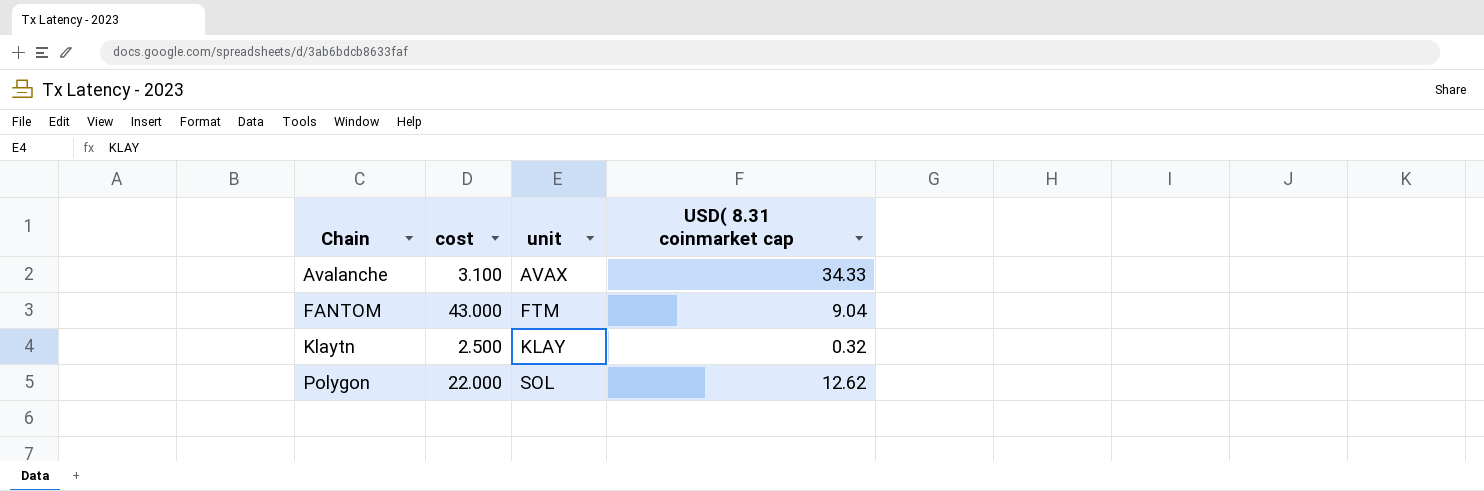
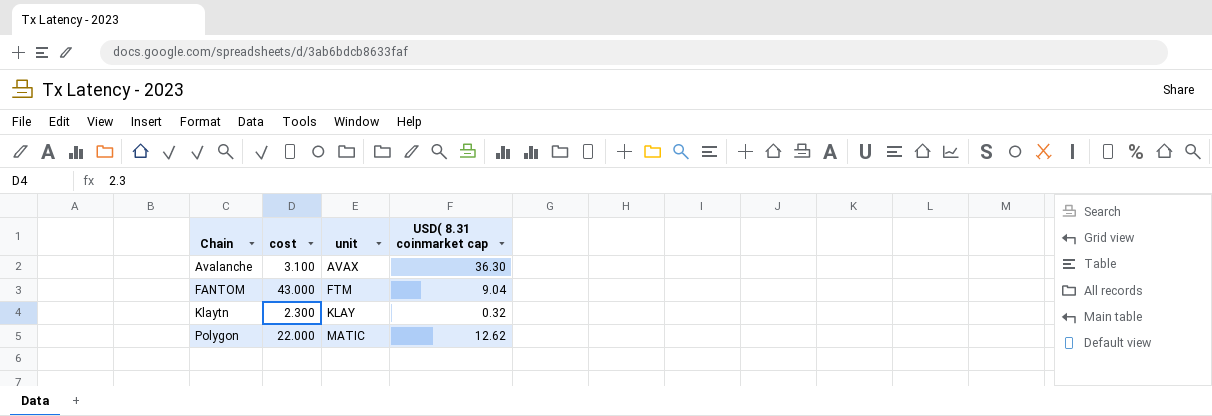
Avalanche | USD( 8.31 coinmarket cap: 34.33 -> 36.30
Klaytn | cost: 2.500 -> 2.300
Polygon | unit: SOL -> MATIC

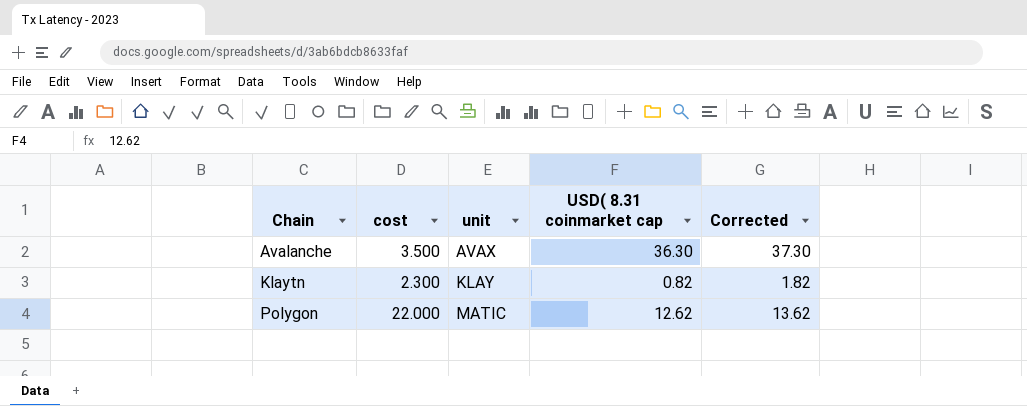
column Corrected | formula: none -> [USD( 8.31 coinmarket cap] + 1
row FANTOM: 43.000 | FTM | 9.04 -> none
Avalanche | cost: 3.100 -> 3.500
Klaytn | USD( 8.31 coinmarket cap: 0.32 -> 0.82

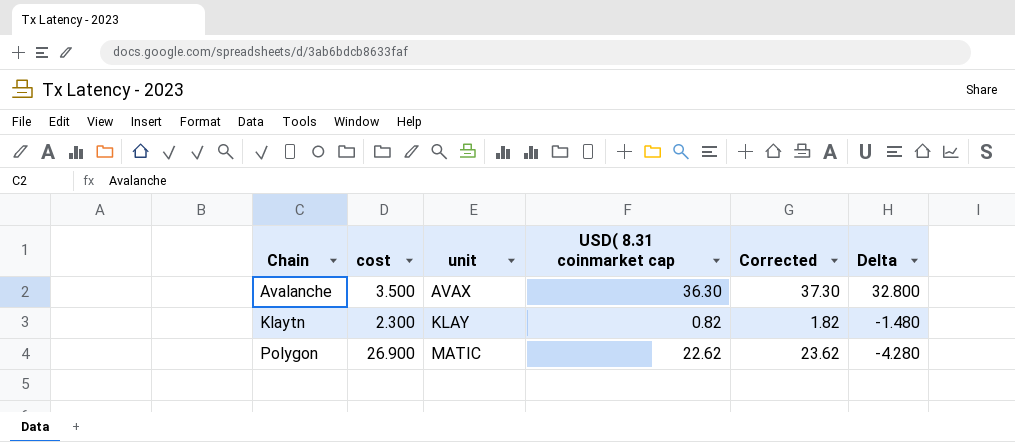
column Delta | formula: none -> [USD( 8.31 coinmarket cap] - [cost]
Polygon | cost: 22.000 -> 26.900
Polygon | USD( 8.31 coinmarket cap: 12.62 -> 22.62
Polygon | Corrected: 13.62 -> 23.62

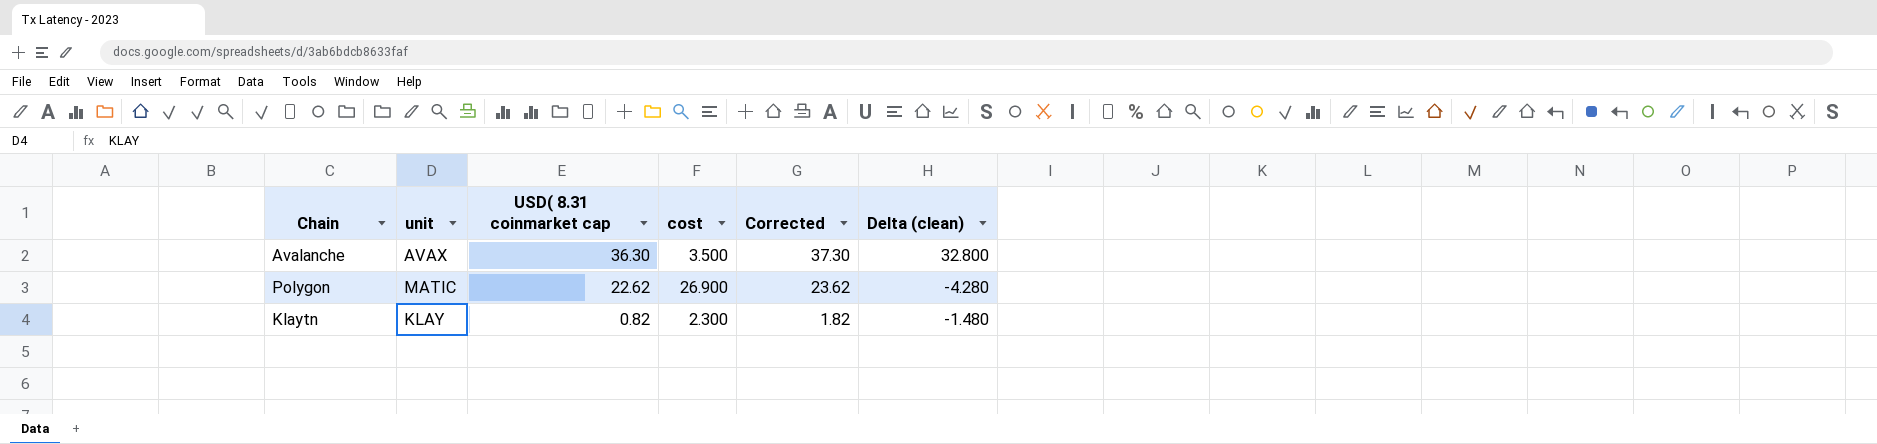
row order: Chain ascending -> USD( 8.31 coinmarket cap descending
column cost | position: 2 -> 4
column name: Delta -> Delta (clean)

